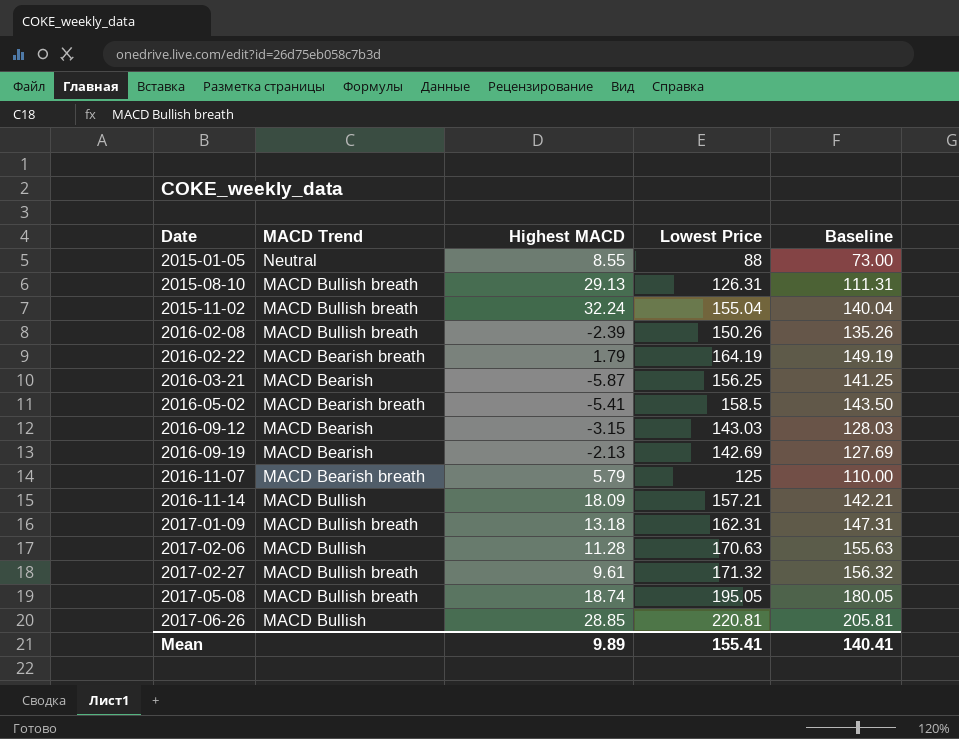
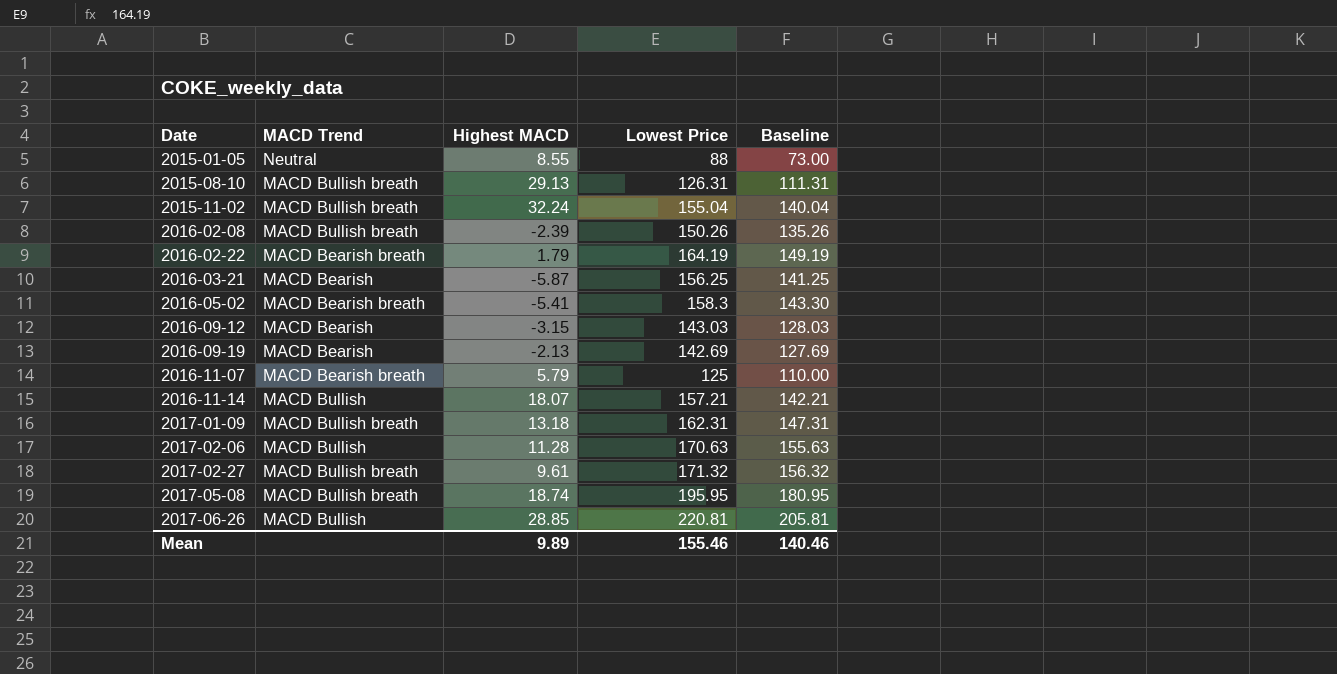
2016-05-02 | Lowest Price: 158.5 -> 158.3
2016-05-02 | Baseline: 143.50 -> 143.30
2016-11-14 | Highest MACD: 18.09 -> 18.07
2017-05-08 | Lowest Price: 195.05 -> 195.95
2017-05-08 | Baseline: 180.05 -> 180.95
Mean | Lowest Price: 155.41 -> 155.46
Mean | Baseline: 140.41 -> 140.46

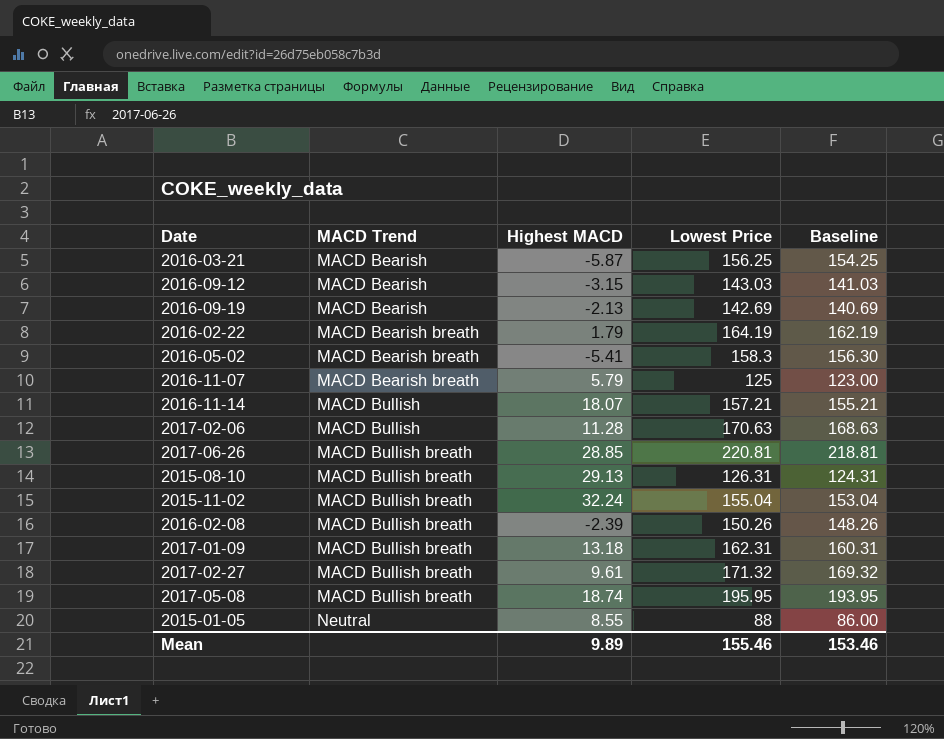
row order: Date ascending -> MACD Trend ascending
column Baseline | formula: [Lowest Price] - 15 -> [Lowest Price] - 2
2017-06-26 | MACD Trend: MACD Bullish -> MACD Bullish breath
Mean | Baseline: 140.46 -> 153.46

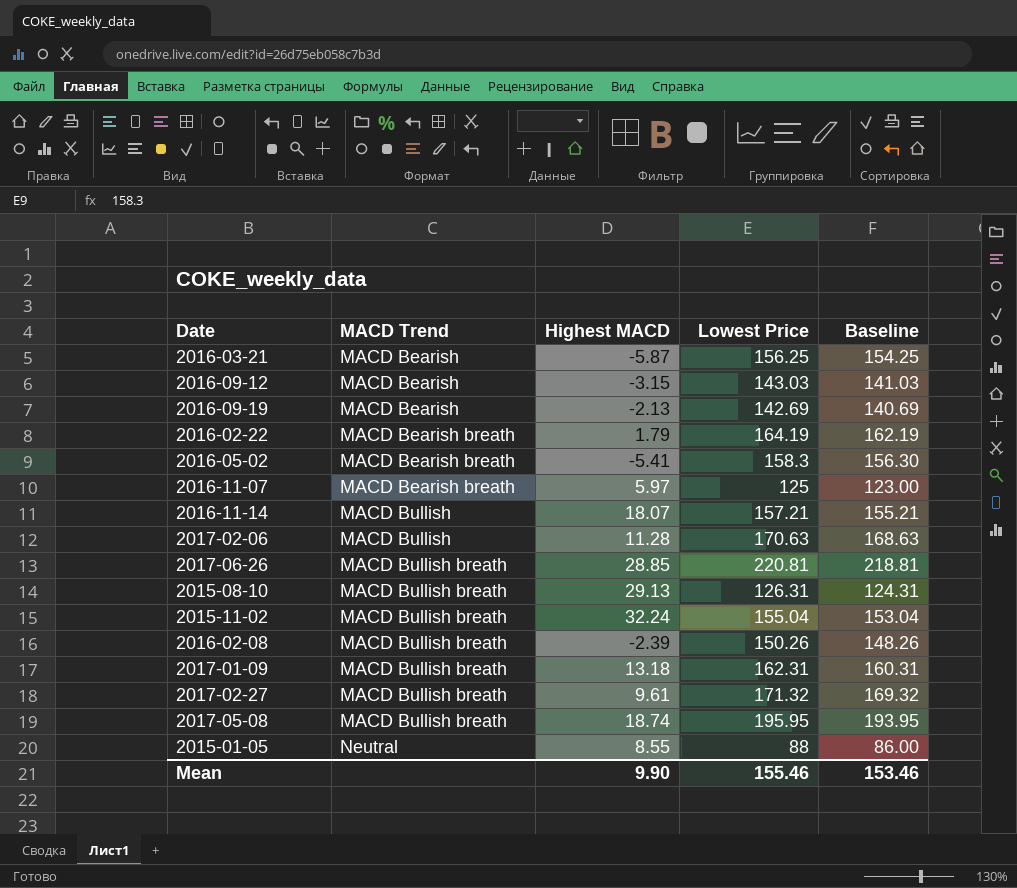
2016-11-07 | Highest MACD: 5.79 -> 5.97
Mean | Highest MACD: 9.89 -> 9.90

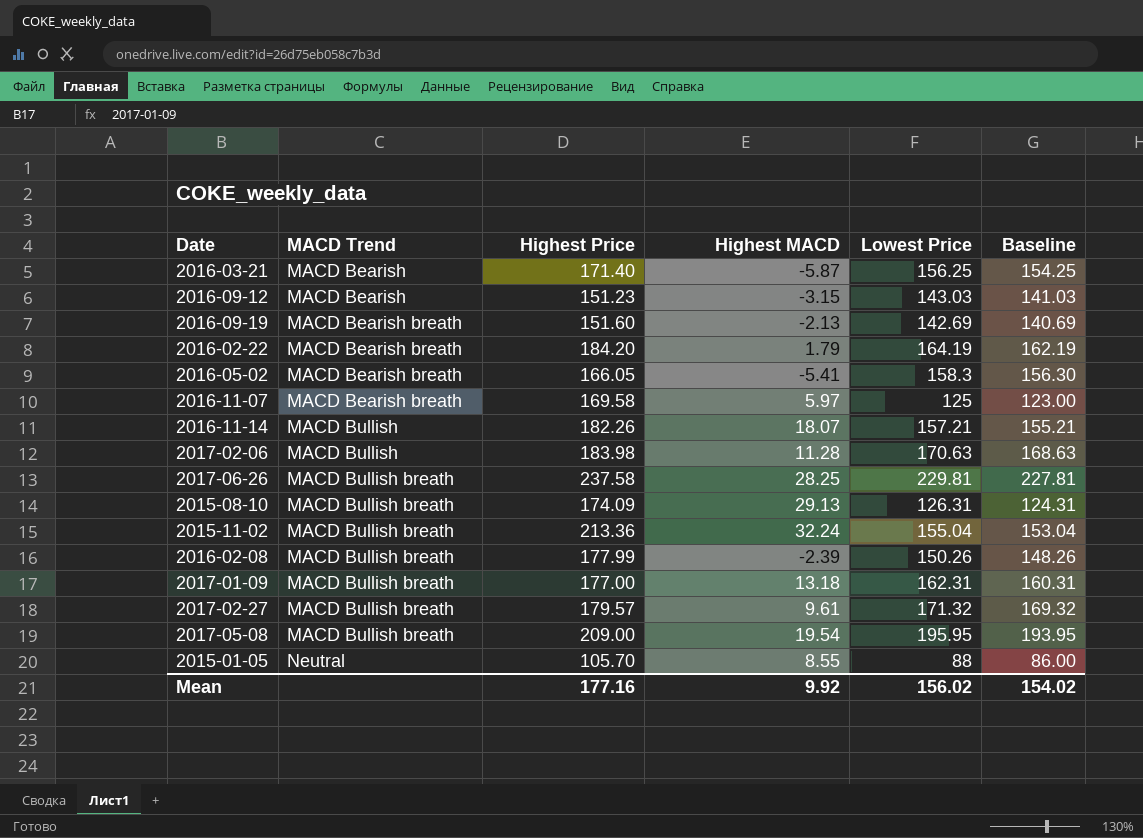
column Highest Price | position: none -> 3
2016-09-19 | MACD Trend: MACD Bearish -> MACD Bearish breath
2017-06-26 | Highest MACD: 28.85 -> 28.25
2017-06-26 | Lowest Price: 220.81 -> 229.81
2017-06-26 | Baseline: 218.81 -> 227.81
2017-05-08 | Highest MACD: 18.74 -> 19.54
Mean | Highest MACD: 9.90 -> 9.92
Mean | Lowest Price: 155.46 -> 156.02
Mean | Baseline: 153.46 -> 154.02

